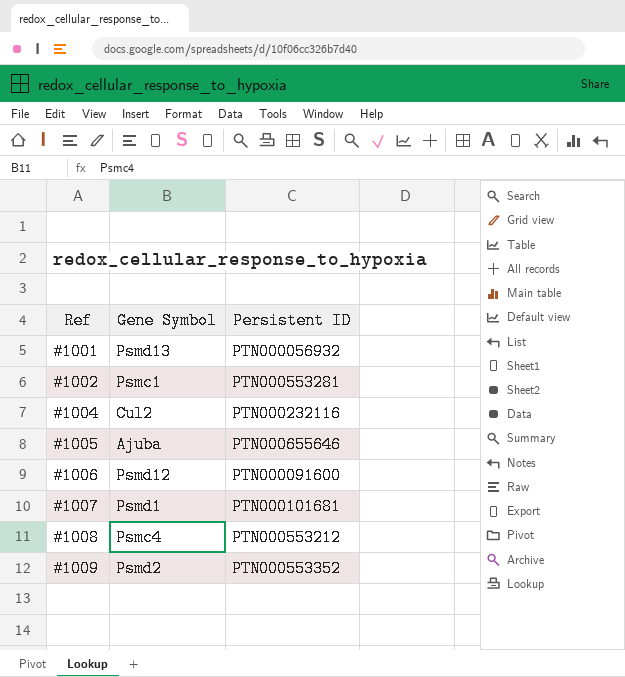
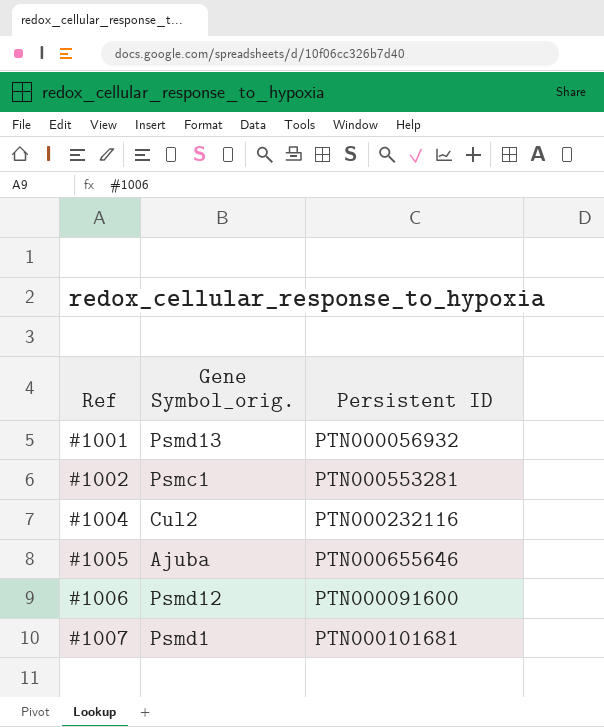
column name: Gene Symbol -> Gene Symbol_orig.
row #1008: Psmc4 | PTN000553212 -> none
row #1009: Psmd2 | PTN000553352 -> none

